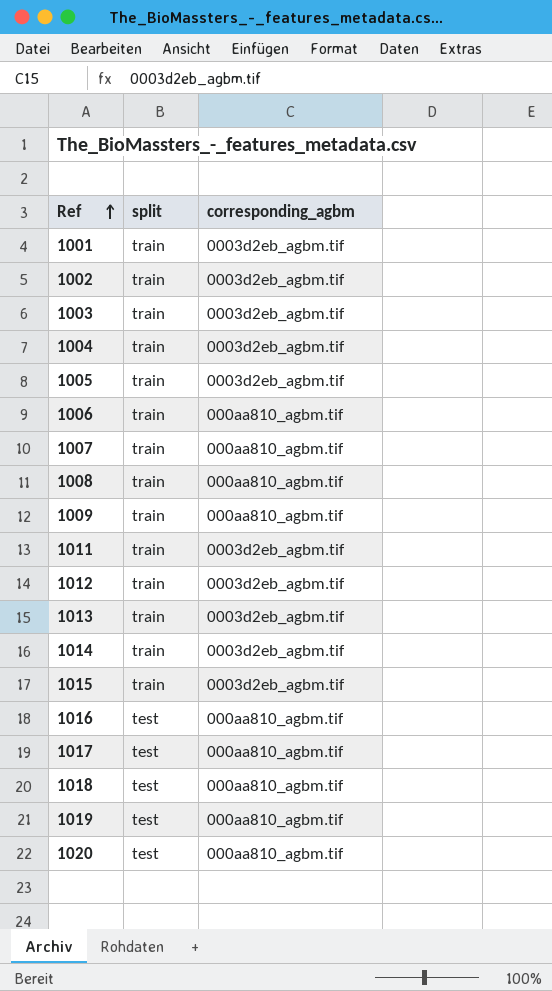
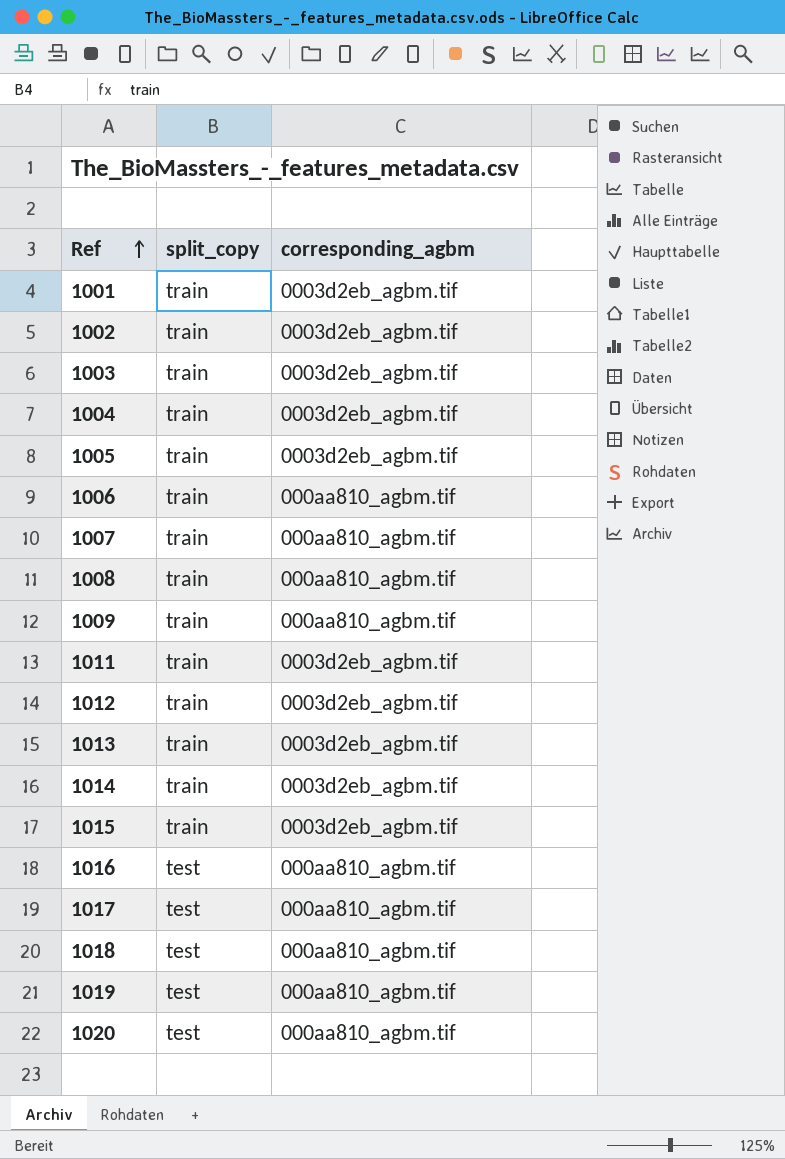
column name: split -> split_copy

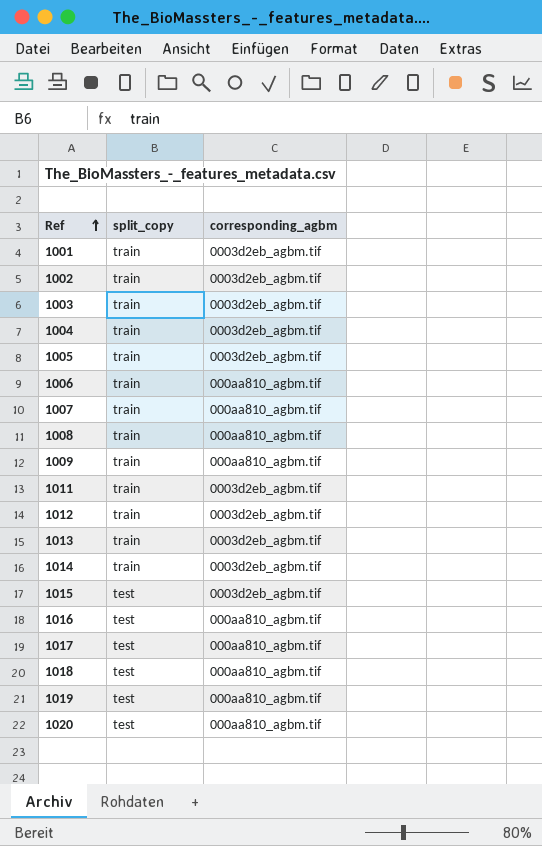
1015 | split_copy: train -> test

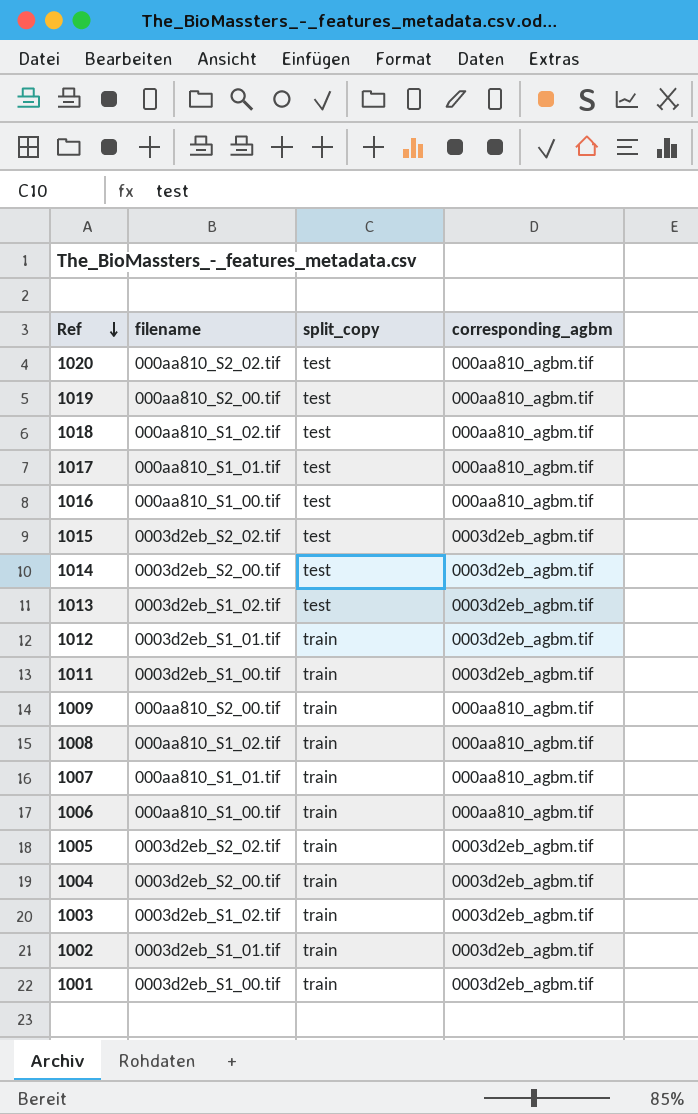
row order: Ref ascending -> Ref descending
column filename | position: none -> 2
1014 | split_copy: train -> test
1013 | split_copy: train -> test

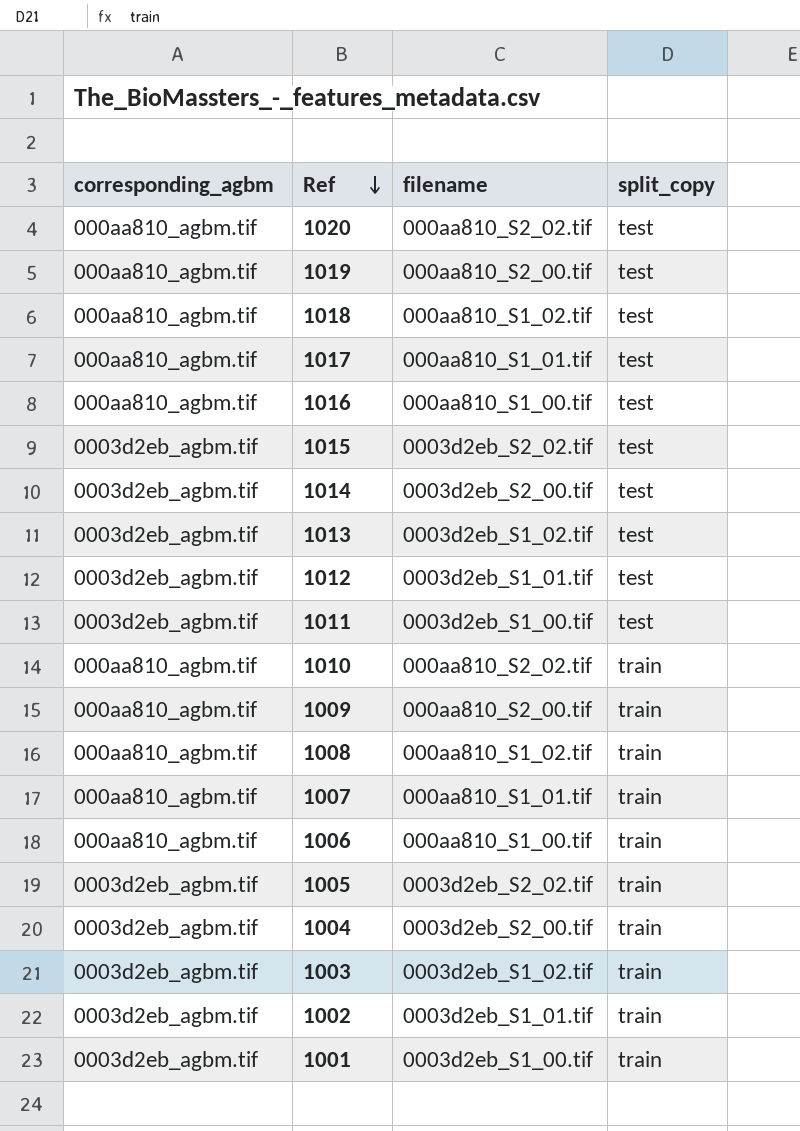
column corresponding_agbm | position: 4 -> 1
1012 | split_copy: train -> test
1011 | split_copy: train -> test
row 1010: none -> 000aa810_agbm.tif | 000aa810_S2_02.tif | train

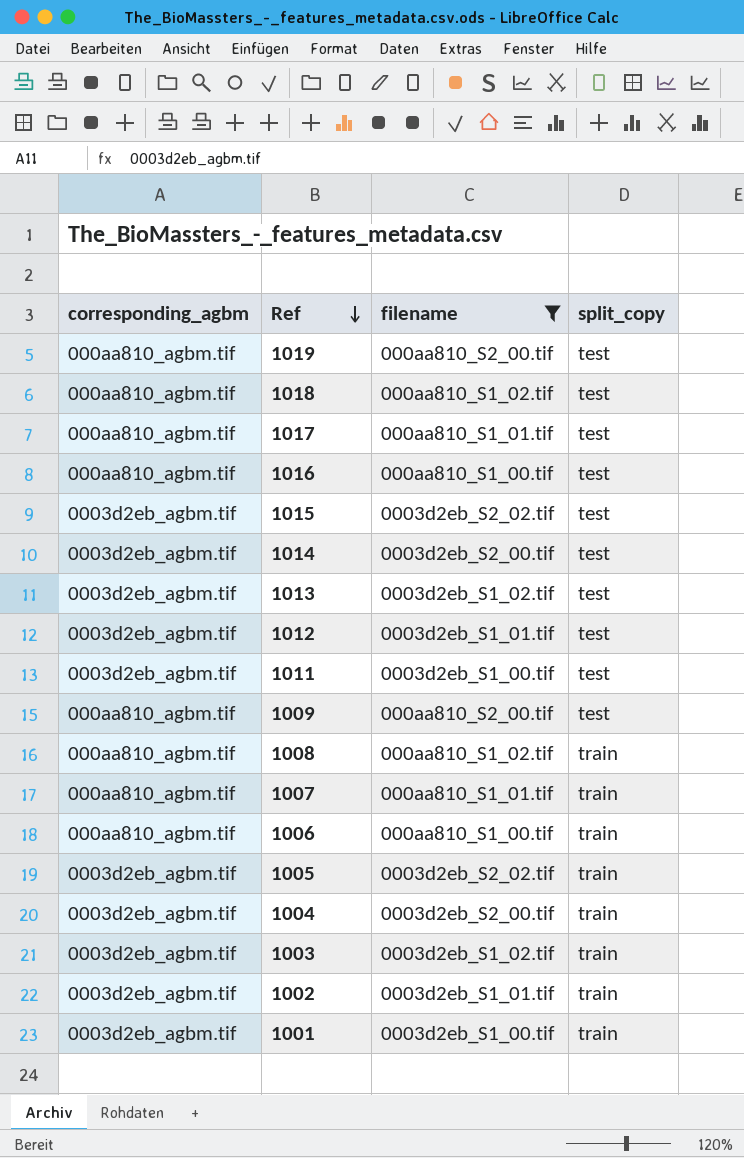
filter: none -> filename != 000aa810_S2_02.tif
1009 | split_copy: train -> test

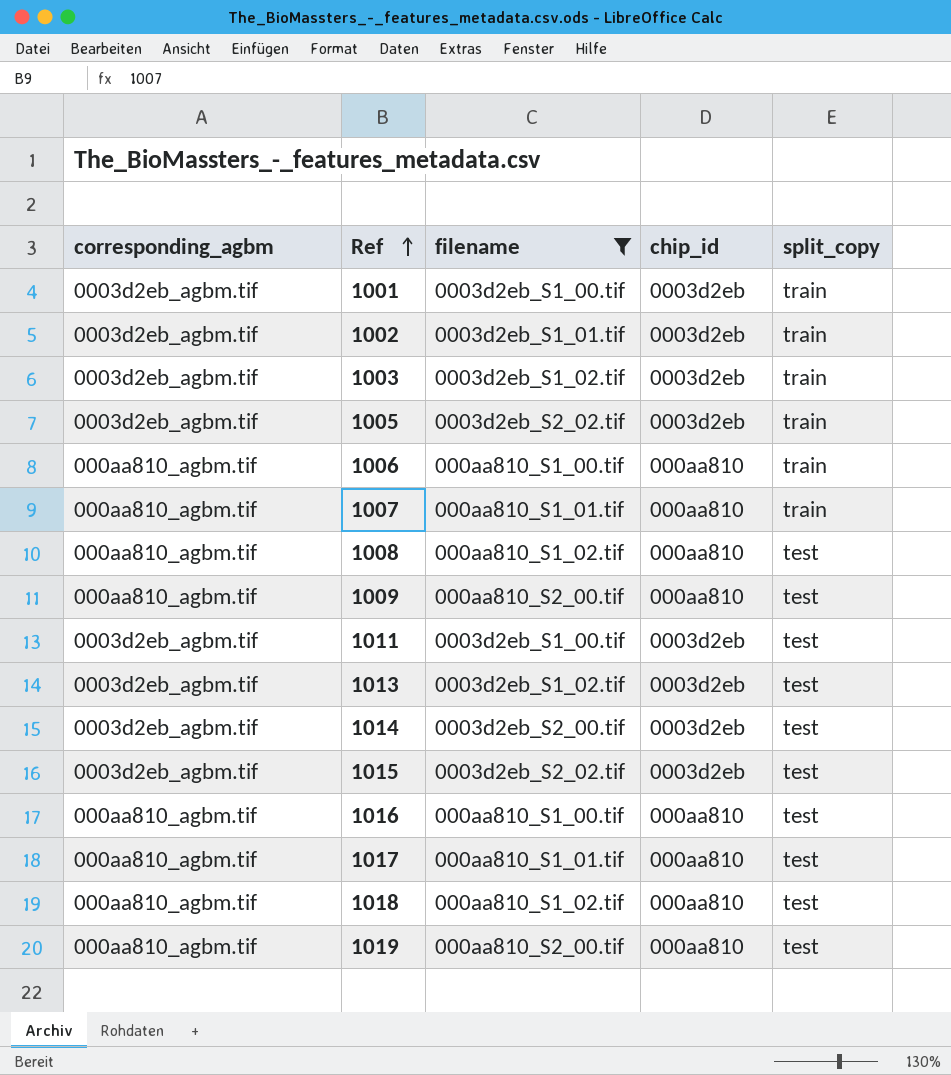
row order: Ref descending -> Ref ascending
column chip_id | position: none -> 4
row 1012: 0003d2eb_agbm.tif | 0003d2eb_S1_01.tif | test -> none
row 1004: 0003d2eb_agbm.tif | 0003d2eb_S2_00.tif | train -> none
1008 | split_copy: train -> test

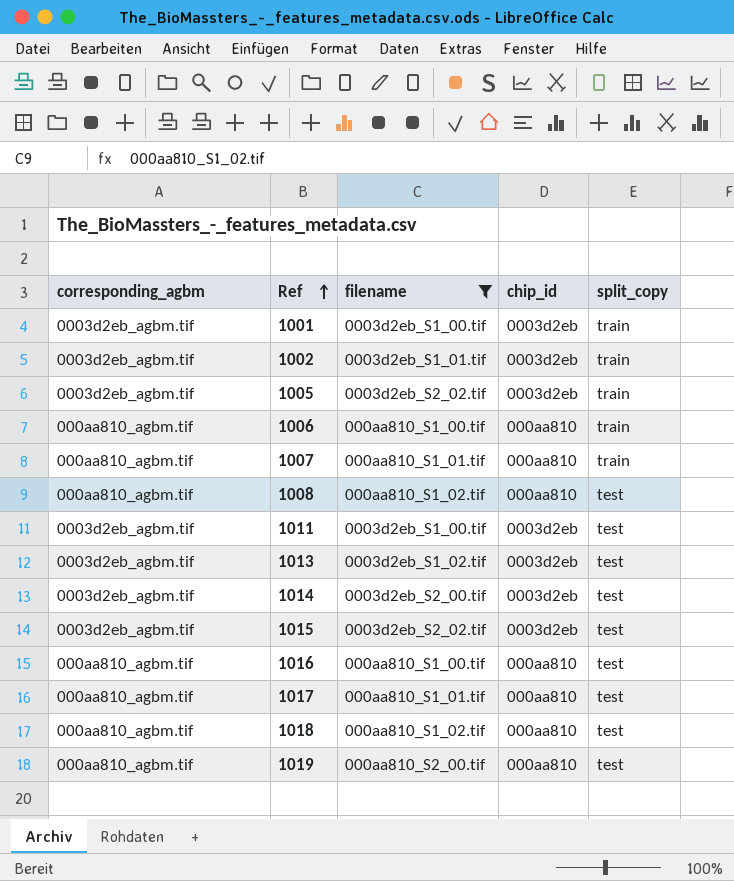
row 1003: 0003d2eb_agbm.tif | 0003d2eb_S1_02.tif | 0003d2eb | train -> none
row 1009: 000aa810_agbm.tif | 000aa810_S2_00.tif | 000aa810 | test -> none

